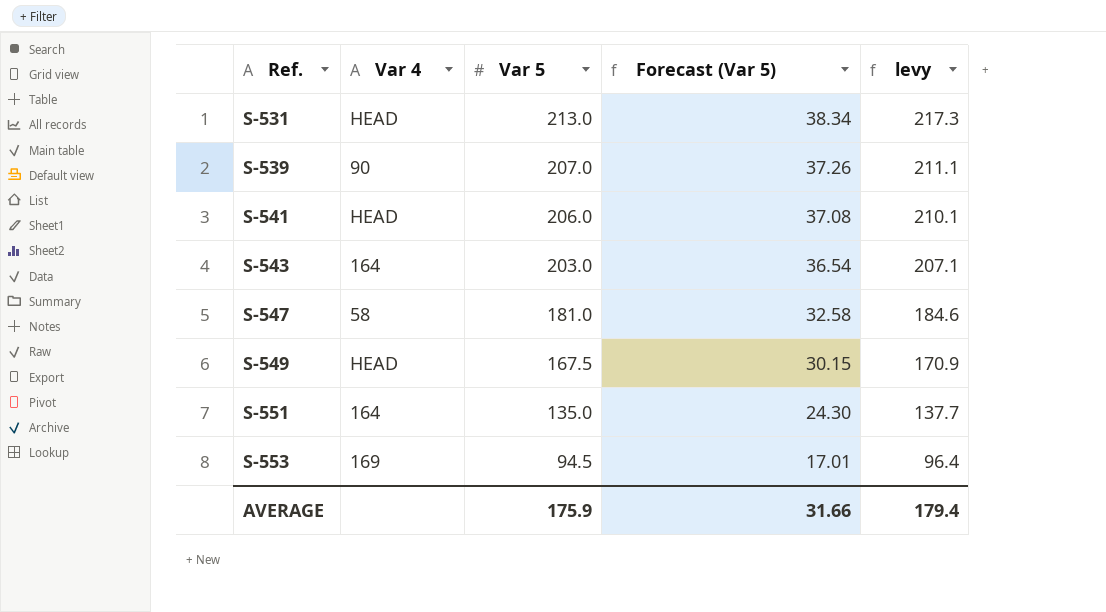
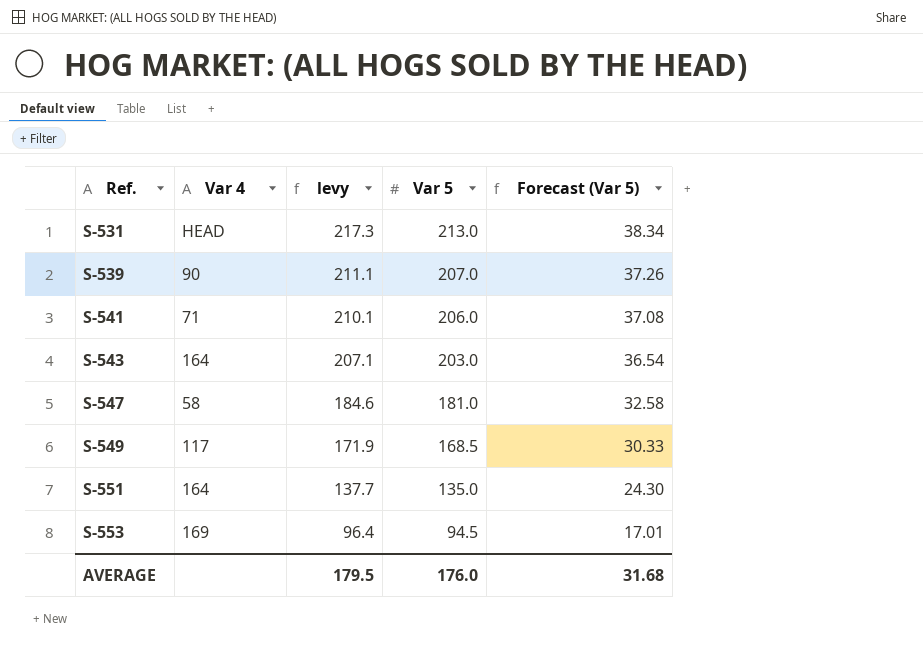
column levy | position: 5 -> 3
S-541 | Var 4: HEAD -> 71
S-549 | Var 4: HEAD -> 117
S-549 | levy: 170.9 -> 171.9
S-549 | Var 5: 167.5 -> 168.5
S-549 | Forecast (Var 5): 30.15 -> 30.33
AVERAGE | levy: 179.4 -> 179.5
AVERAGE | Var 5: 175.9 -> 176.0
AVERAGE | Forecast (Var 5): 31.66 -> 31.68

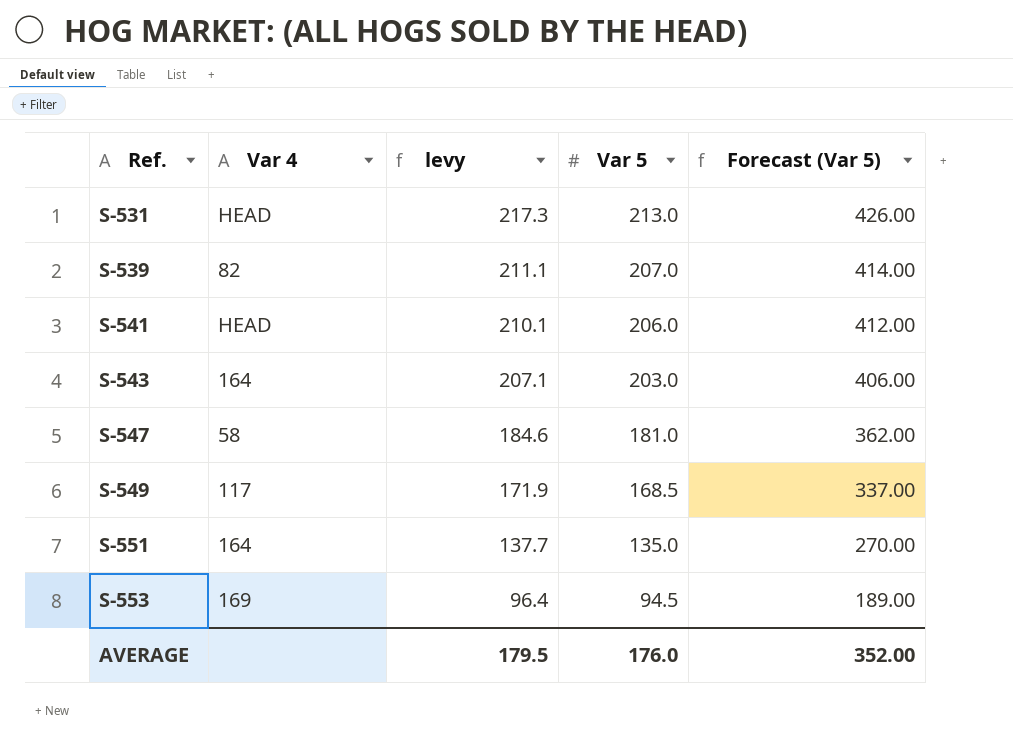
column Forecast (Var 5) | formula: [Var 5] * 0.18 -> [Var 5] * 2
S-539 | Var 4: 90 -> 82
S-541 | Var 4: 71 -> HEAD
AVERAGE | Forecast (Var 5): 31.68 -> 352.00

